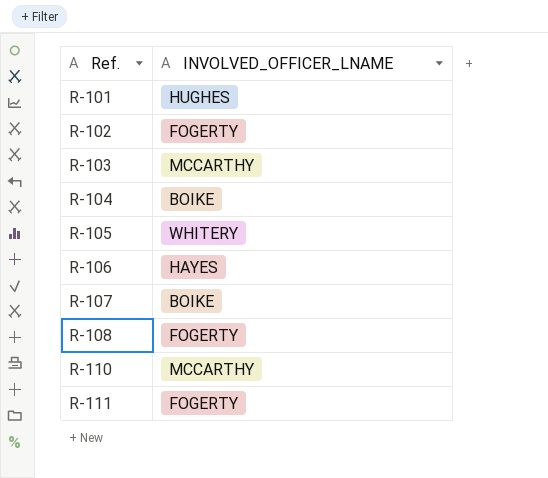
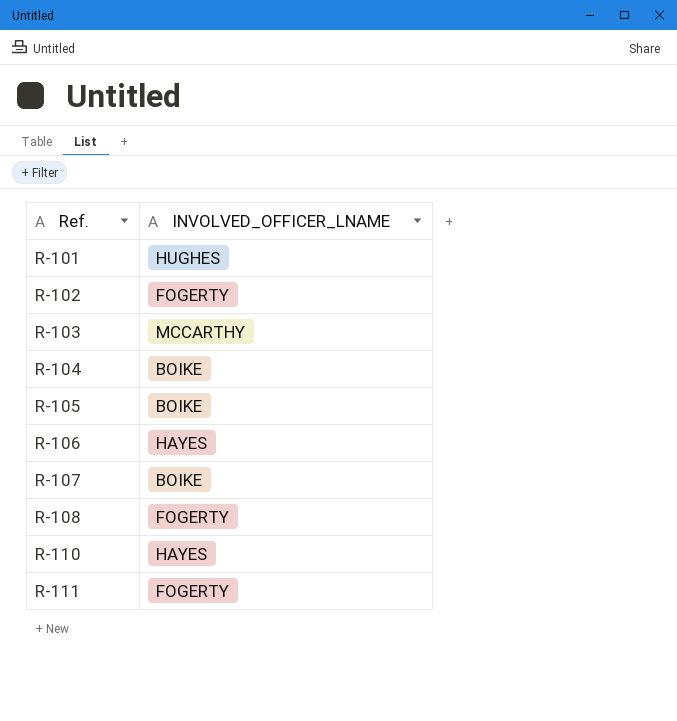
R-105 | INVOLVED_OFFICER_LNAME: WHITERY -> BOIKE
R-110 | INVOLVED_OFFICER_LNAME: MCCARTHY -> HAYES

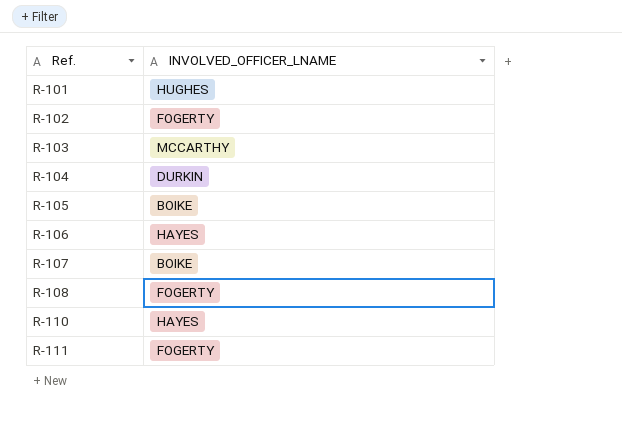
R-104 | INVOLVED_OFFICER_LNAME: BOIKE -> DURKIN

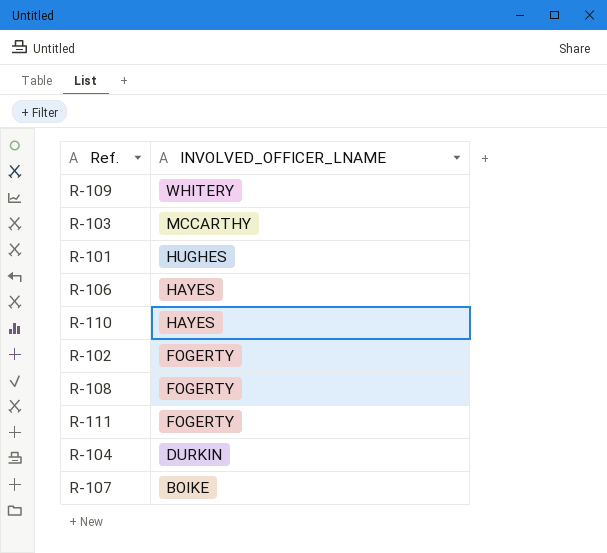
row order: Ref. ascending -> INVOLVED_OFFICER_LNAME descending
row R-105: BOIKE -> none
row R-109: none -> WHITERY

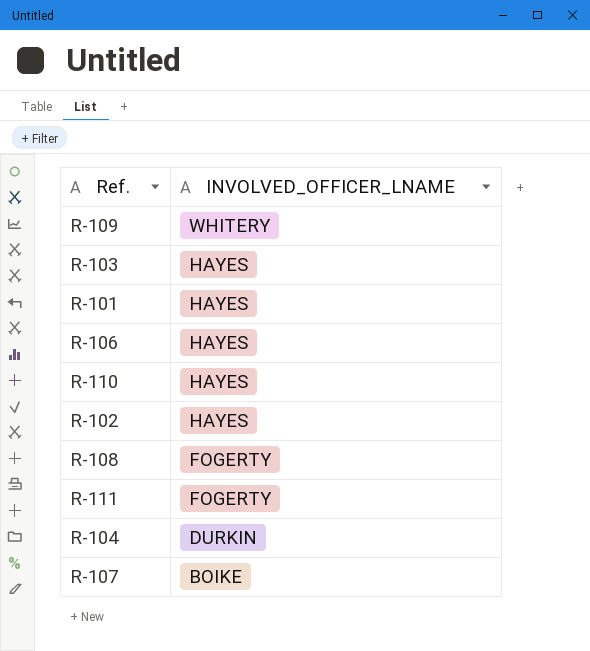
R-103 | INVOLVED_OFFICER_LNAME: MCCARTHY -> HAYES
R-101 | INVOLVED_OFFICER_LNAME: HUGHES -> HAYES
R-102 | INVOLVED_OFFICER_LNAME: FOGERTY -> HAYES

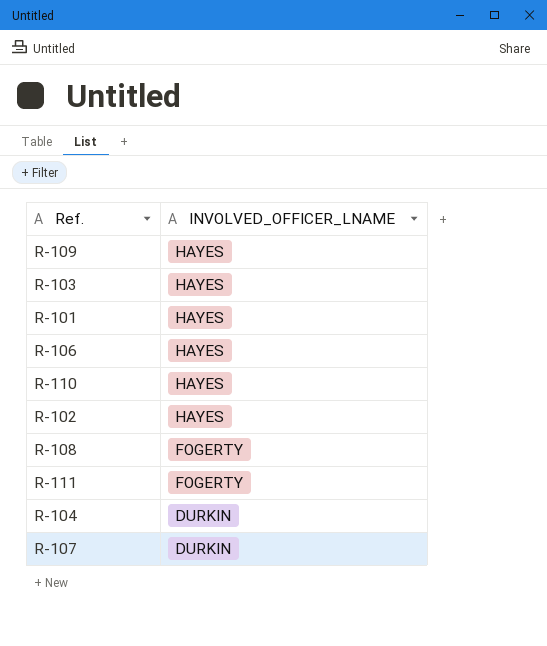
R-109 | INVOLVED_OFFICER_LNAME: WHITERY -> HAYES
R-107 | INVOLVED_OFFICER_LNAME: BOIKE -> DURKIN

